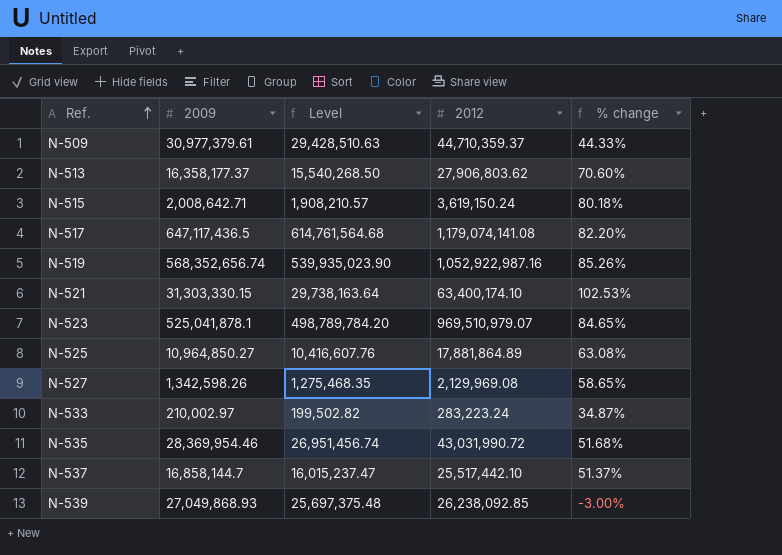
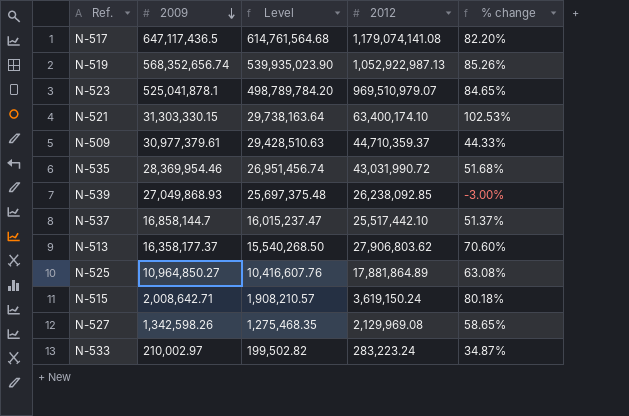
row order: Ref. ascending -> 2009 descending
N-519 | 2012: 1,052,922,987.16 -> 1,052,922,987.13

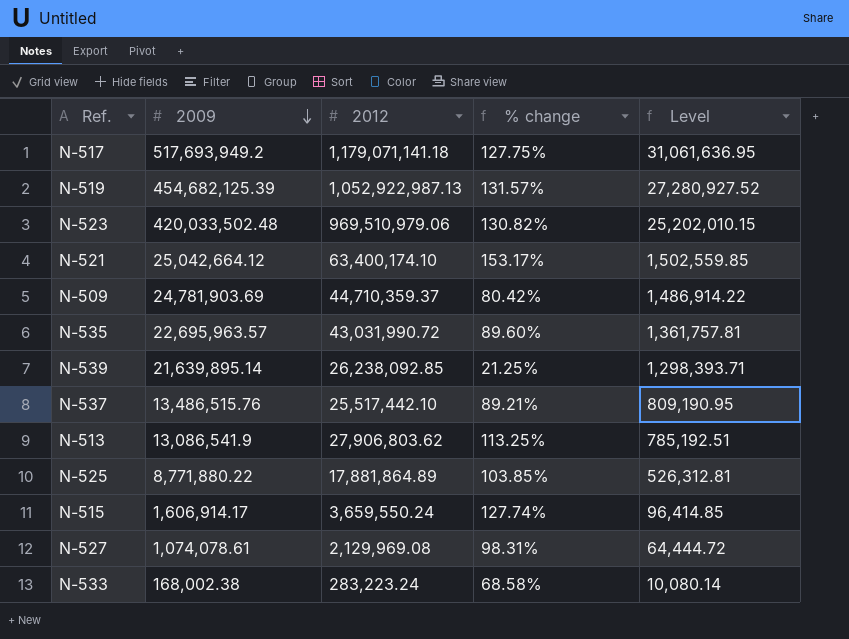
column Level | formula: [2009] * 0.95 -> [2009] * 0.06
column Level | position: 3 -> 5
N-517 | 2009: 647,117,436.5 -> 517,693,949.2
N-517 | 2012: 1,179,074,141.08 -> 1,179,071,141.18
N-517 | % change: 82.20% -> 127.75%
N-519 | 2009: 568,352,656.74 -> 454,682,125.39
N-519 | % change: 85.26% -> 131.57%
N-523 | 2009: 525,041,878.1 -> 420,033,502.48
N-523 | 2012: 969,510,979.07 -> 969,510,979.06
N-523 | % change: 84.65% -> 130.82%
N-521 | 2009: 31,303,330.15 -> 25,042,664.12
N-521 | % change: 102.53% -> 153.17%
N-509 | 2009: 30,977,379.61 -> 24,781,903.69
N-509 | % change: 44.33% -> 80.42%
N-535 | 2009: 28,369,954.46 -> 22,695,963.57
N-535 | % change: 51.68% -> 89.60%
N-539 | 2009: 27,049,868.93 -> 21,639,895.14
N-539 | % change: -3.00% -> 21.25%
N-537 | 2009: 16,858,144.7 -> 13,486,515.76
N-537 | % change: 51.37% -> 89.21%
N-513 | 2009: 16,358,177.37 -> 13,086,541.9
N-513 | % change: 70.60% -> 113.25%
N-525 | 2009: 10,964,850.27 -> 8,771,880.22
N-525 | % change: 63.08% -> 103.85%
N-515 | 2009: 2,008,642.71 -> 1,606,914.17
N-515 | 2012: 3,619,150.24 -> 3,659,550.24
N-515 | % change: 80.18% -> 127.74%
N-527 | 2009: 1,342,598.26 -> 1,074,078.61
N-527 | % change: 58.65% -> 98.31%
N-533 | 2009: 210,002.97 -> 168,002.38
N-533 | % change: 34.87% -> 68.58%

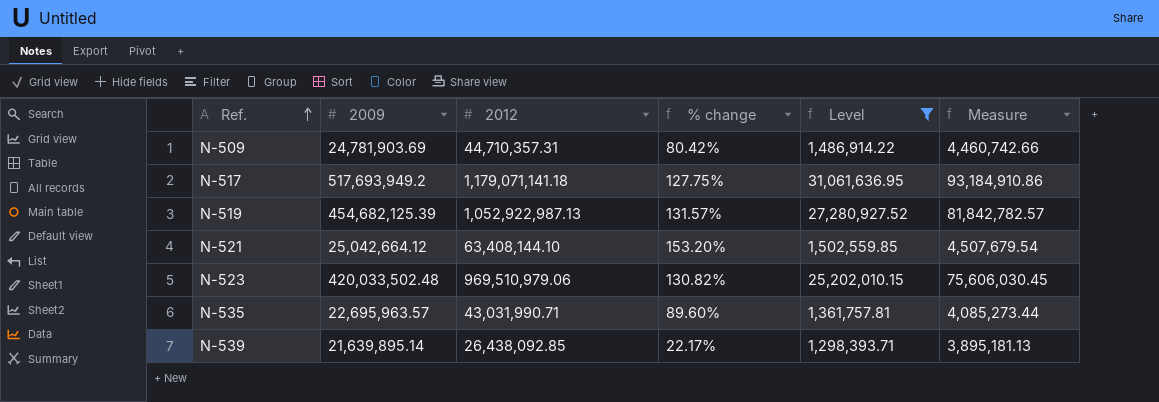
filter: none -> Level >= 1,298,393.71
row order: 2009 descending -> Ref. ascending
column Measure | formula: none -> [2009] * 0.18
N-509 | 2012: 44,710,359.37 -> 44,710,357.31
N-521 | 2012: 63,400,174.10 -> 63,408,144.10
N-521 | % change: 153.17% -> 153.20%
N-535 | 2012: 43,031,990.72 -> 43,031,990.71
N-539 | 2012: 26,238,092.85 -> 26,438,092.85
N-539 | % change: 21.25% -> 22.17%

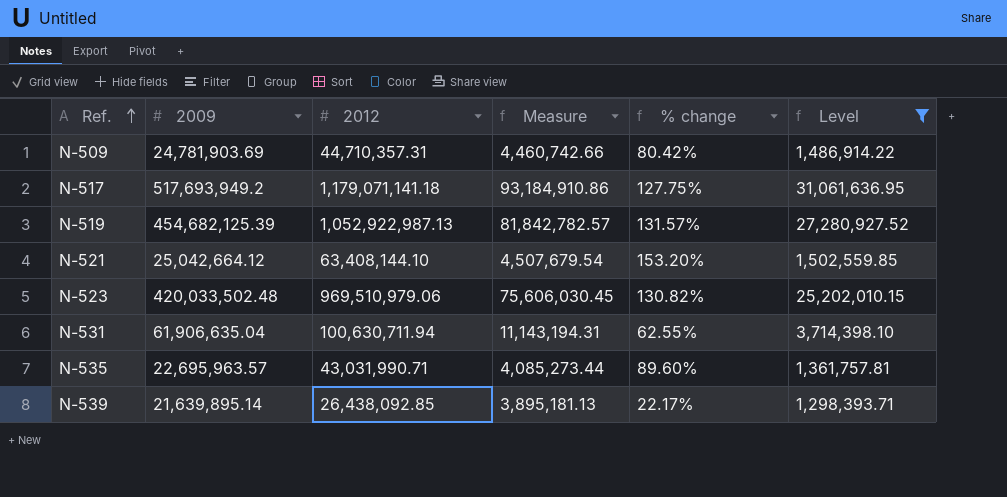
column Measure | position: 6 -> 4
row N-531: none -> 61,906,635.04 | 100,630,711.94 | 11,143,194.31 | 62.55% | 3,714,398.10

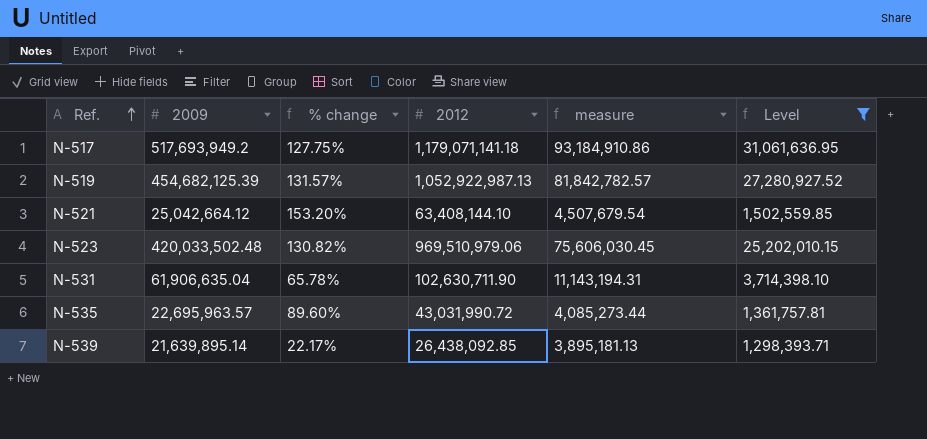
column % change | position: 5 -> 3
column name: Measure -> measure
row N-509: 24,781,903.69 | 44,710,357.31 | 4,460,742.66 | 80.42% | 1,486,914.22 -> none
N-531 | % change: 62.55% -> 65.78%
N-531 | 2012: 100,630,711.94 -> 102,630,711.90
N-535 | 2012: 43,031,990.71 -> 43,031,990.72

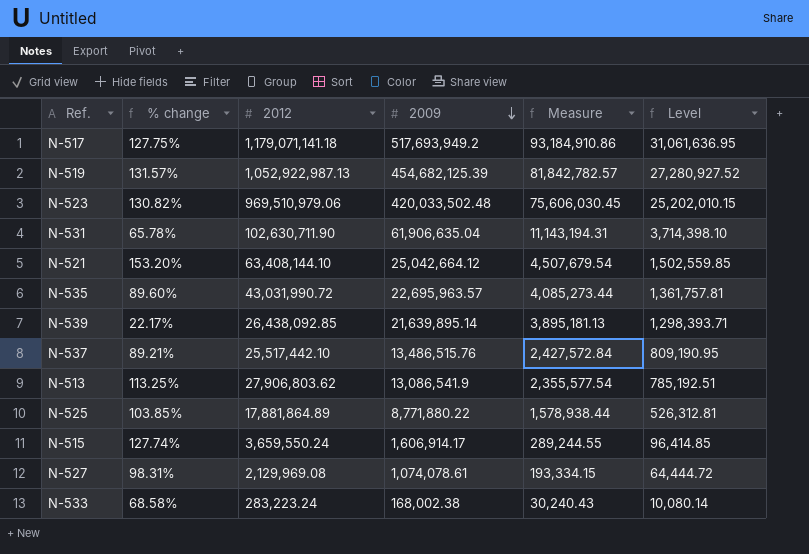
filter: Level >= 1,298,393.71 -> none
row order: Ref. ascending -> 2009 descending
column 2009 | position: 2 -> 4
column name: measure -> Measure

